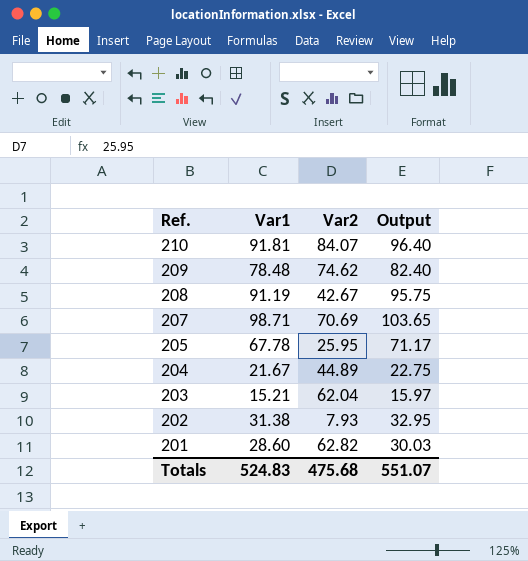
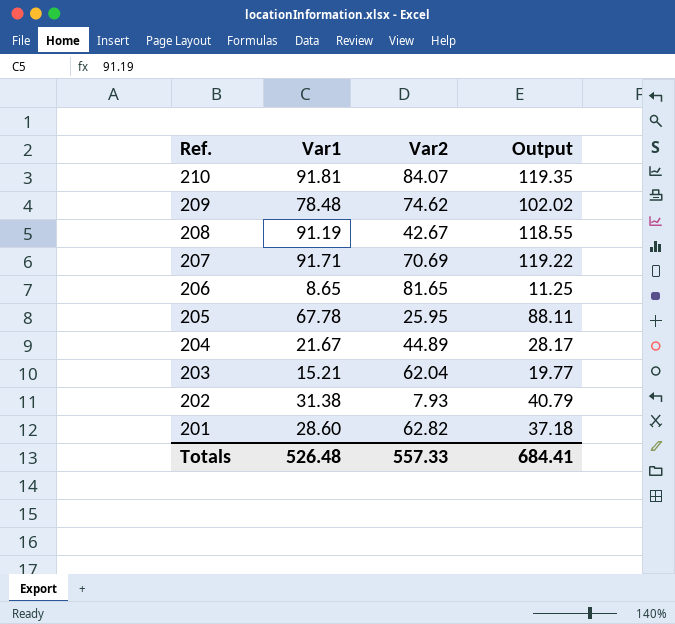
column Output | formula: [Var1] * 1.05 -> [Var1] * 1.3
207 | Var1: 98.71 -> 91.71
row 206: none -> 8.65 | 81.65 | 11.25
Totals | Var1: 524.83 -> 526.48
Totals | Var2: 475.68 -> 557.33
Totals | Output: 551.07 -> 684.41

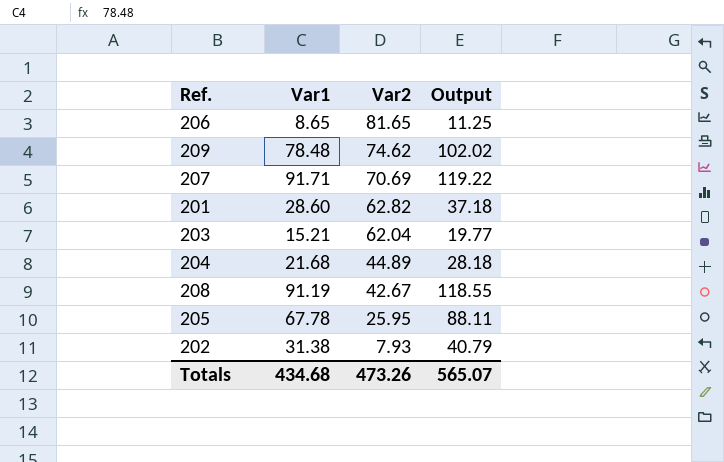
row order: Ref. descending -> Var2 descending
row 210: 91.81 | 84.07 | 119.35 -> none
204 | Var1: 21.67 -> 21.68
204 | Output: 28.17 -> 28.18
Totals | Var1: 526.48 -> 434.68
Totals | Var2: 557.33 -> 473.26
Totals | Output: 684.41 -> 565.07

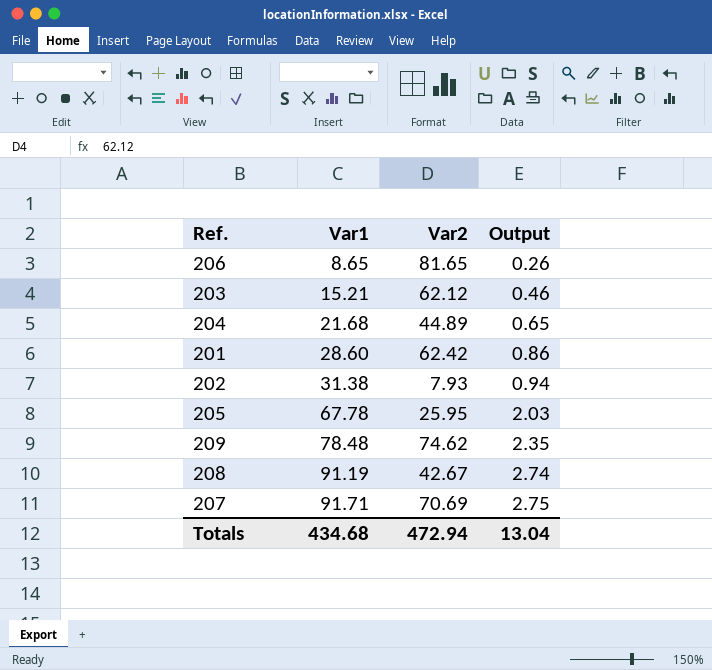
row order: Var2 descending -> Var1 ascending
column Output | formula: [Var1] * 1.3 -> [Var1] * 0.03
203 | Var2: 62.04 -> 62.12
201 | Var2: 62.82 -> 62.42
Totals | Var2: 473.26 -> 472.94
Totals | Output: 565.07 -> 13.04

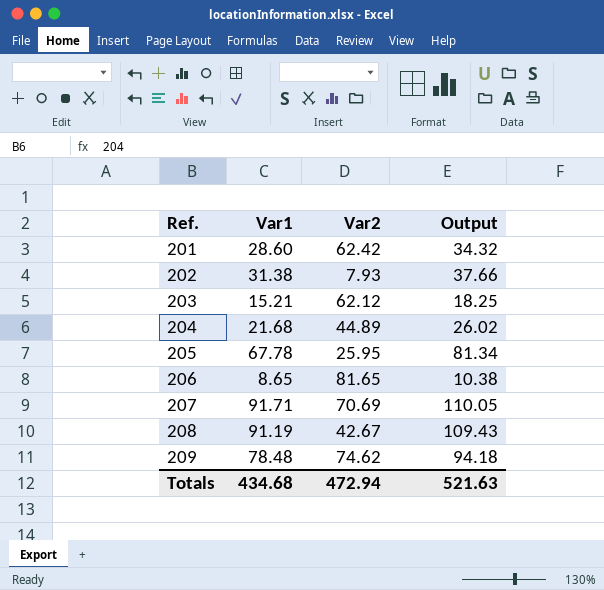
row order: Var1 ascending -> Ref. ascending
column Output | formula: [Var1] * 0.03 -> [Var1] * 1.2
Totals | Output: 13.04 -> 521.63

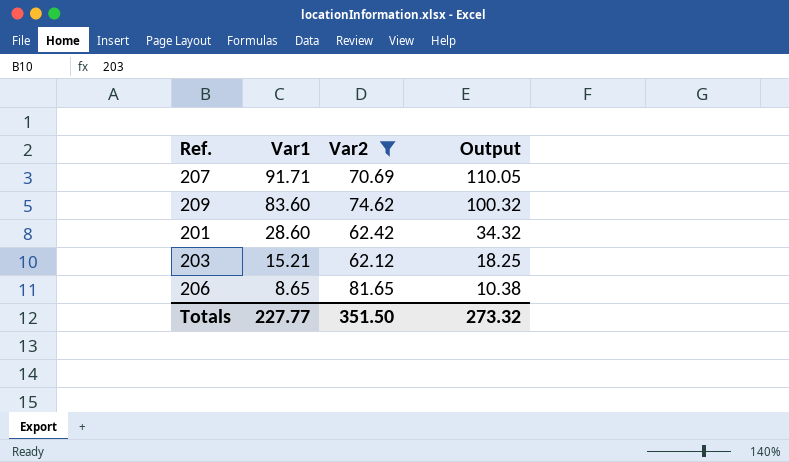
filter: none -> Var2 >= 62.12
row order: Ref. ascending -> Var1 descending
209 | Var1: 78.48 -> 83.60
209 | Output: 94.18 -> 100.32
Totals | Var1: 434.68 -> 227.77
Totals | Var2: 472.94 -> 351.50
Totals | Output: 521.63 -> 273.32

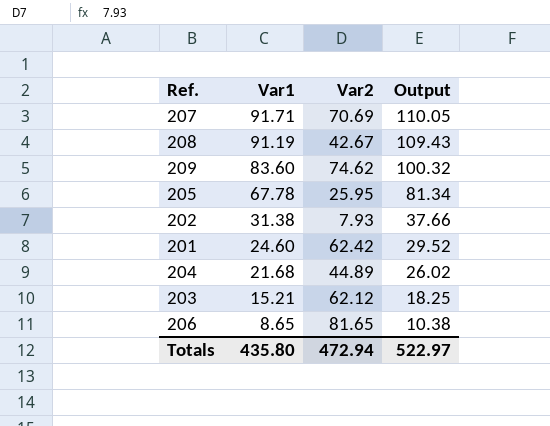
filter: Var2 >= 62.12 -> none
201 | Var1: 28.60 -> 24.60
201 | Output: 34.32 -> 29.52
Totals | Var1: 227.77 -> 435.80
Totals | Var2: 351.50 -> 472.94
Totals | Output: 273.32 -> 522.97

